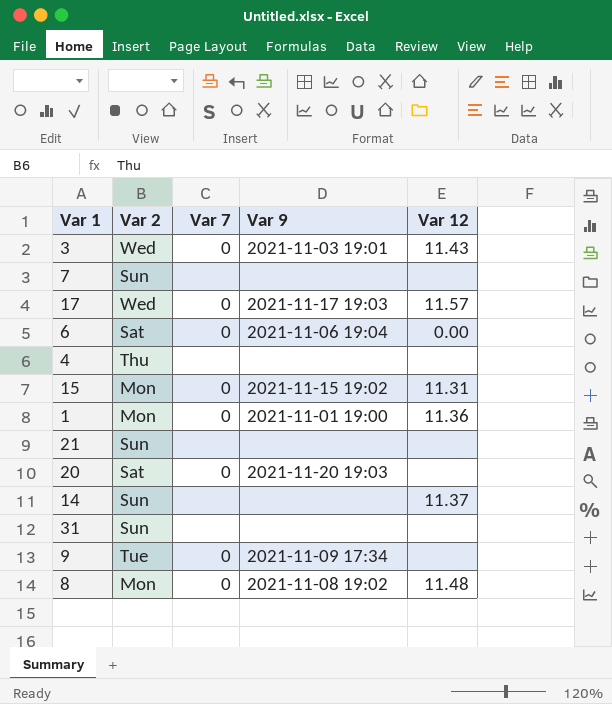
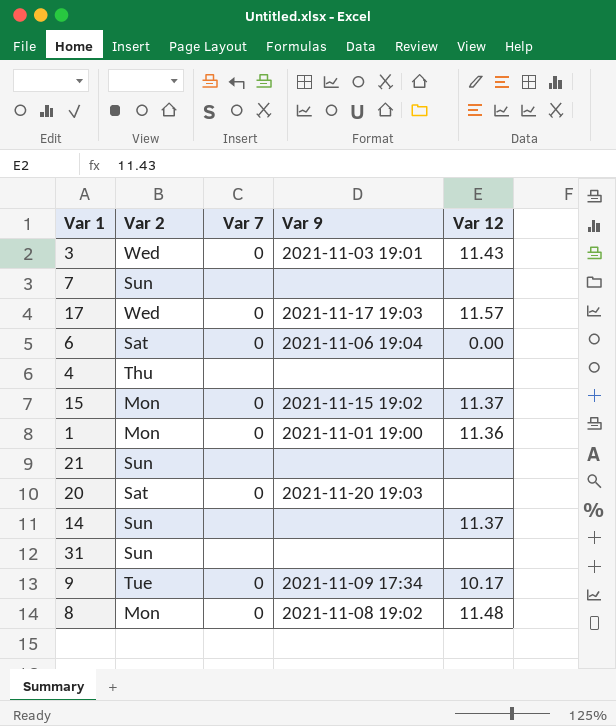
15 | Var 12: 11.31 -> 11.37
9 | Var 12: none -> 10.17

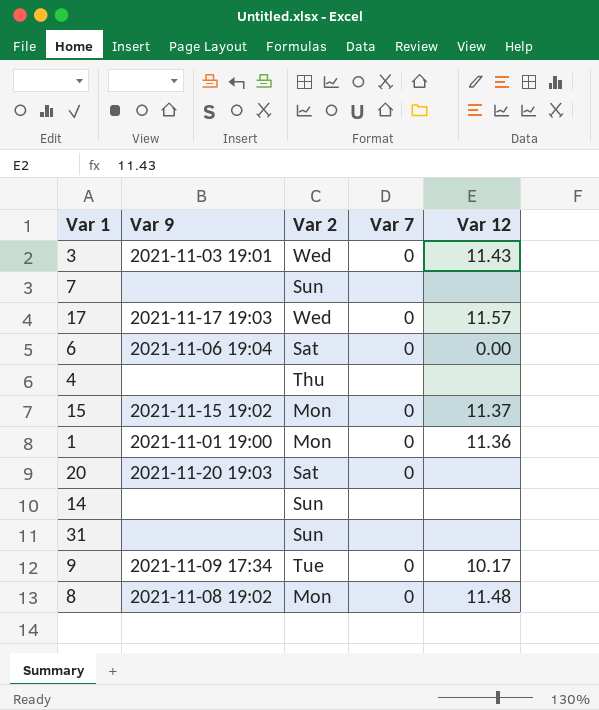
column Var 9 | position: 4 -> 2
row 21: Sun | none | none | none -> none
14 | Var 12: 11.37 -> none

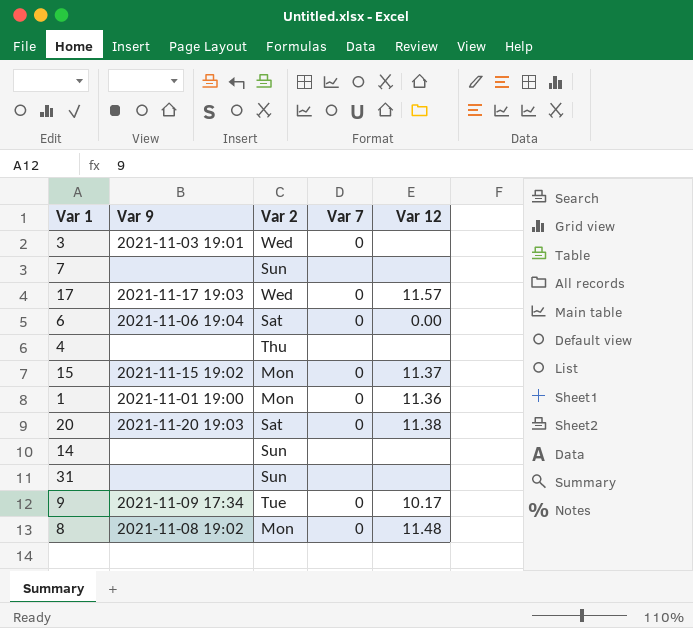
3 | Var 12: 11.43 -> none
20 | Var 12: none -> 11.38

